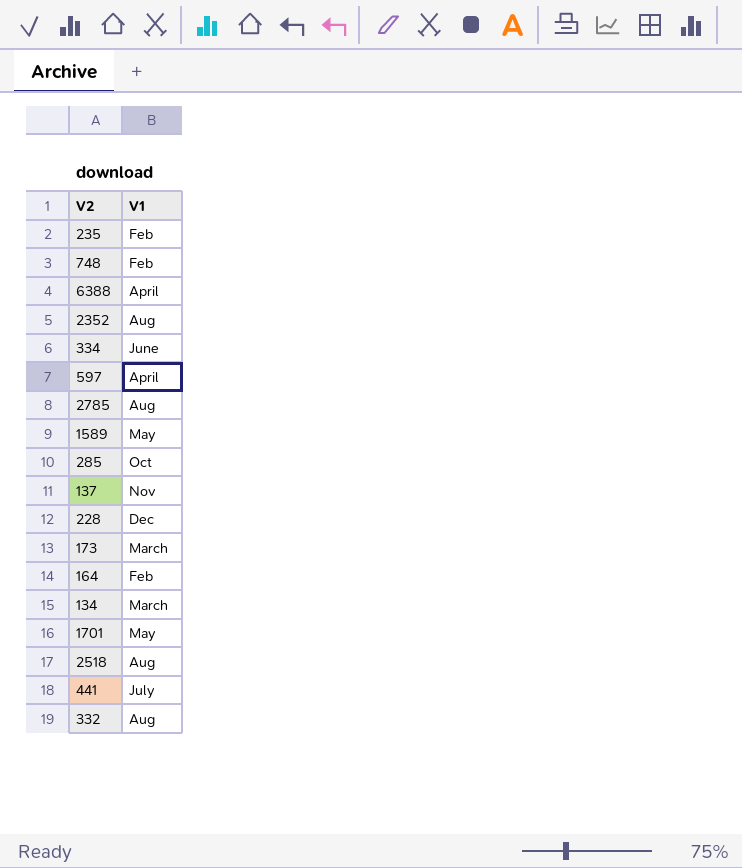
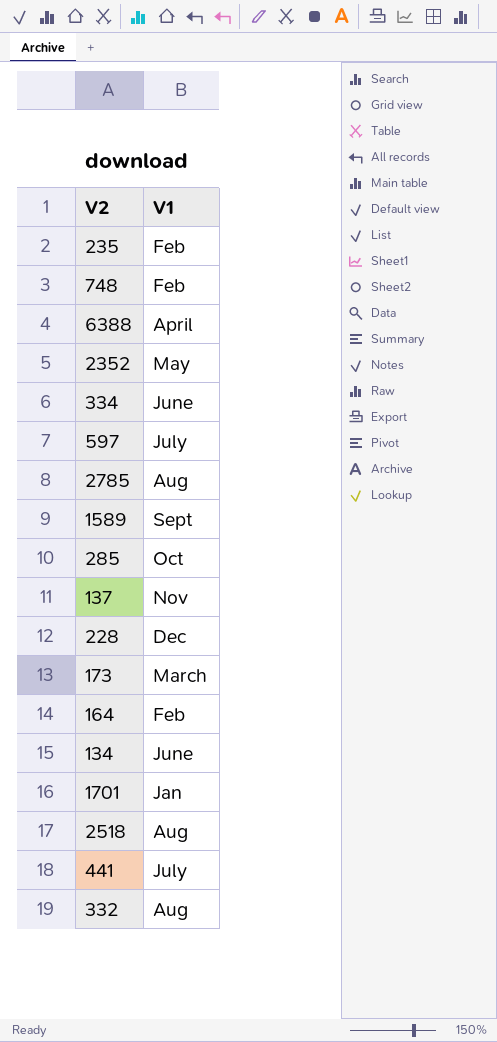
2352 | V1: Aug -> May
597 | V1: April -> July
1589 | V1: May -> Sept
134 | V1: March -> June
1701 | V1: May -> Jan

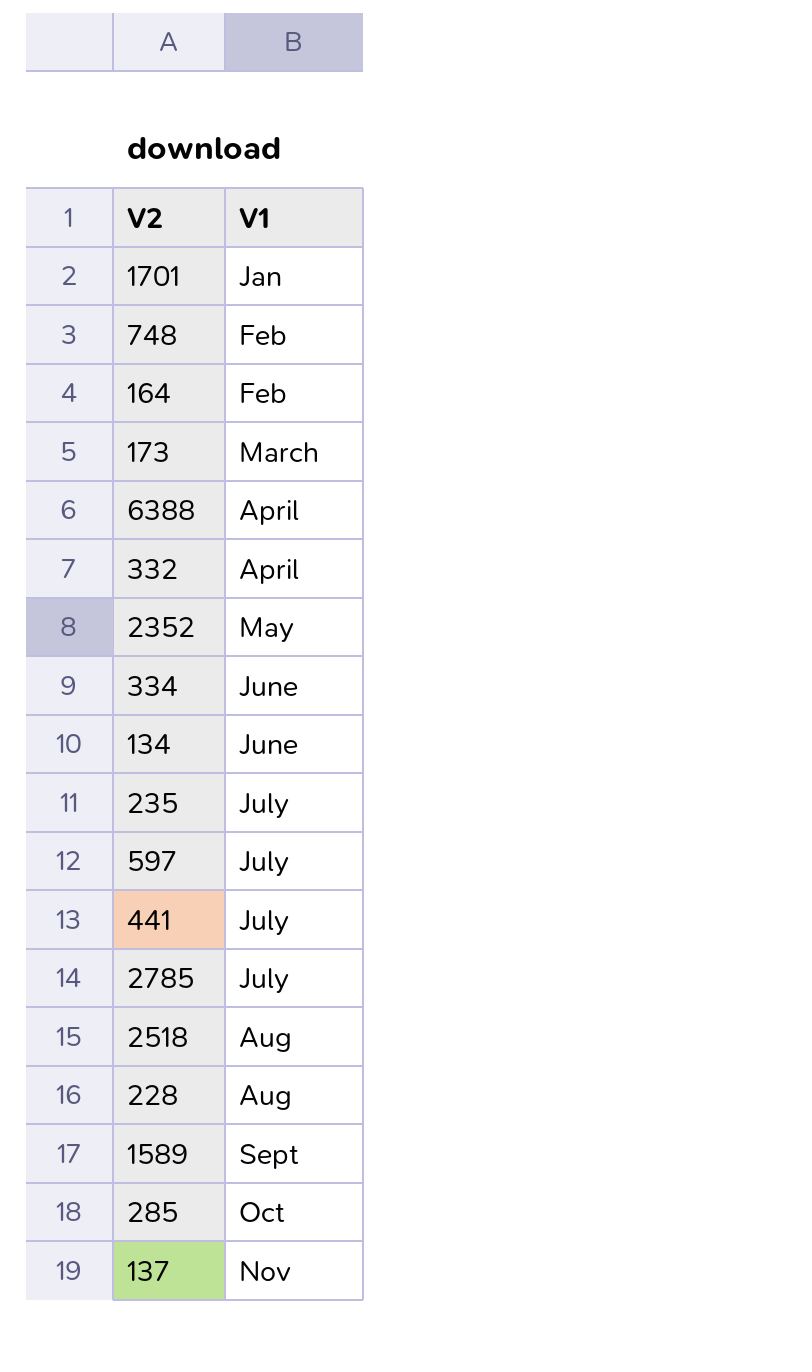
row order: none -> V1 ascending
332 | V1: Aug -> April
235 | V1: Feb -> July
2785 | V1: Aug -> July
228 | V1: Dec -> Aug

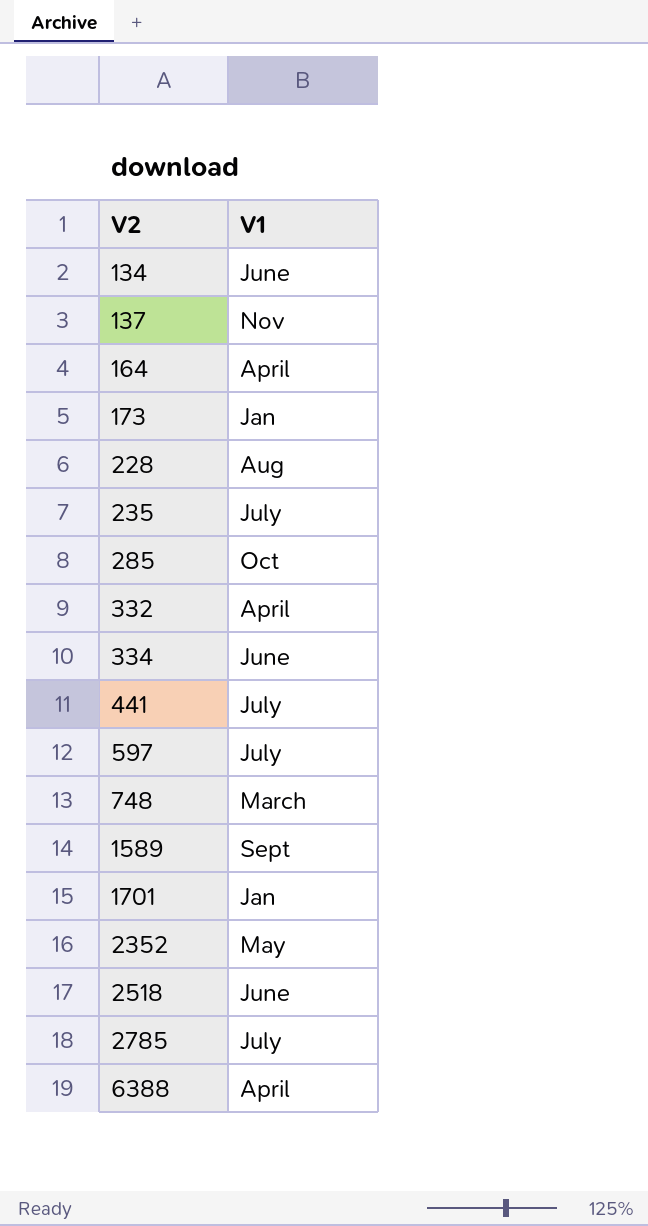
row order: V1 ascending -> V2 ascending
164 | V1: Feb -> April
173 | V1: March -> Jan
748 | V1: Feb -> March
2518 | V1: Aug -> June

